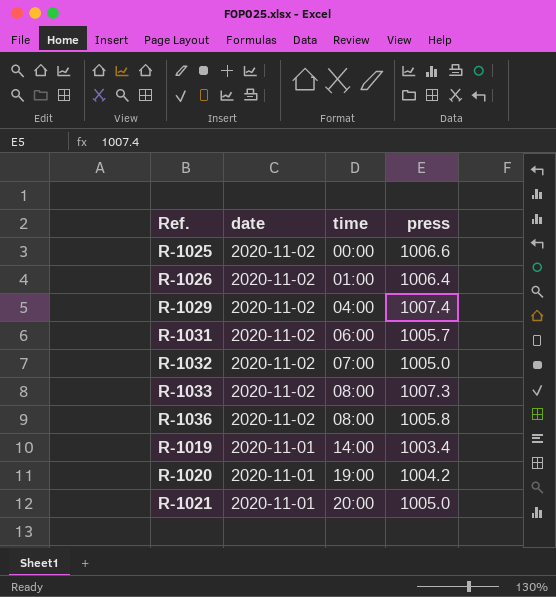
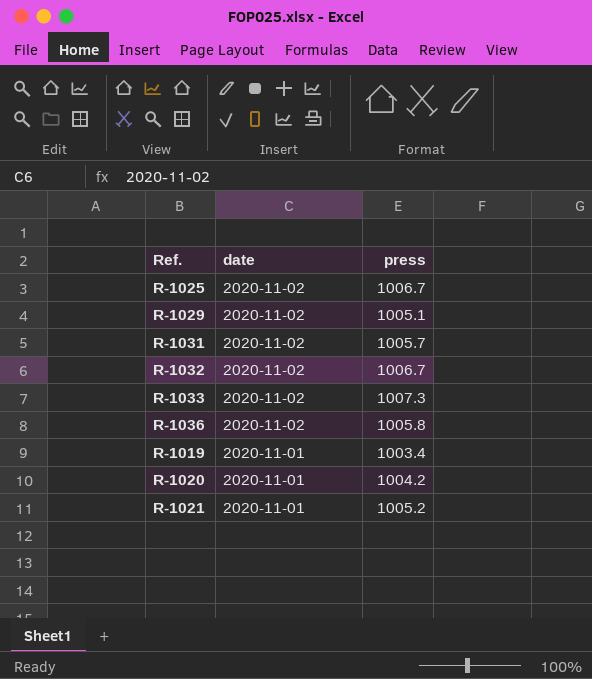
column time | position: 3 -> none
row R-1026: 2020-11-02 | 01:00 | 1006.4 -> none
R-1025 | press: 1006.6 -> 1006.7
R-1029 | press: 1007.4 -> 1005.1
R-1032 | press: 1005.0 -> 1006.7
R-1021 | press: 1005.0 -> 1005.2

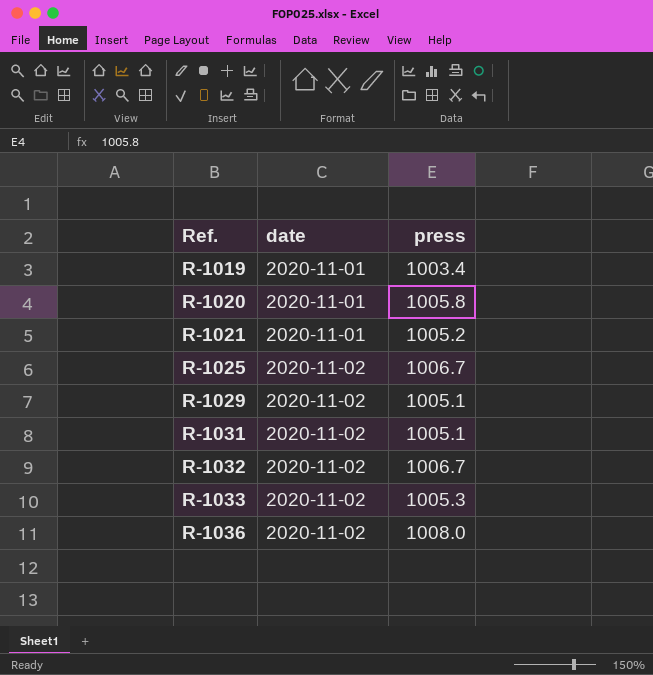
row order: date descending -> Ref. ascending
R-1020 | press: 1004.2 -> 1005.8
R-1031 | press: 1005.7 -> 1005.1
R-1033 | press: 1007.3 -> 1005.3
R-1036 | press: 1005.8 -> 1008.0

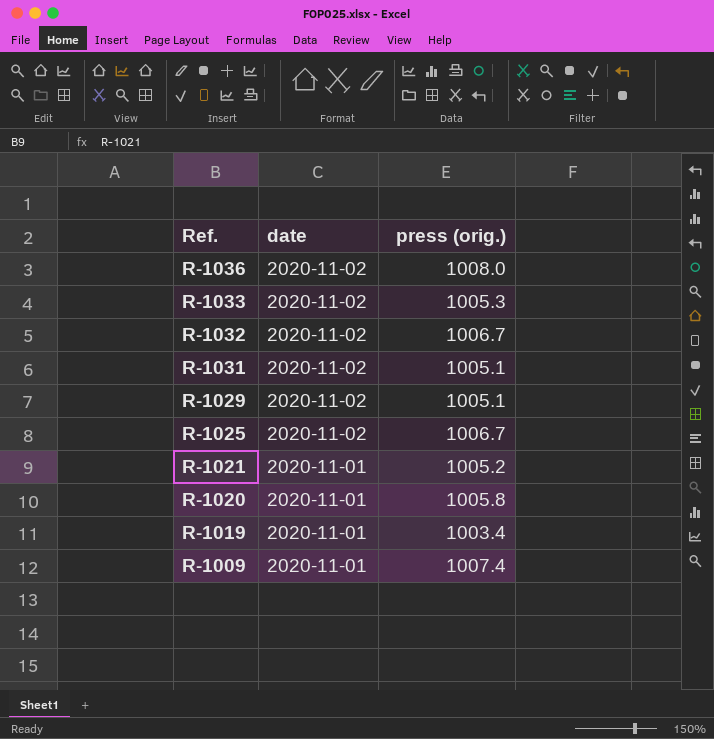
row order: Ref. ascending -> Ref. descending
column name: press -> press (orig.)
row R-1009: none -> 2020-11-01 | 1007.4

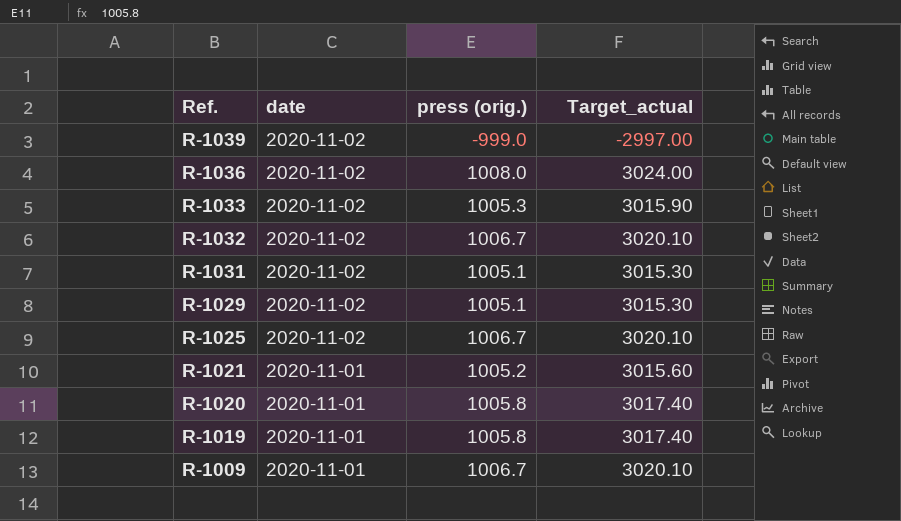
column Target_actual | formula: none -> [press (orig.)] * 3
row R-1039: none -> 2020-11-02 | -999.0 | -2997.00
R-1019 | press (orig.): 1003.4 -> 1005.8
R-1009 | press (orig.): 1007.4 -> 1006.7

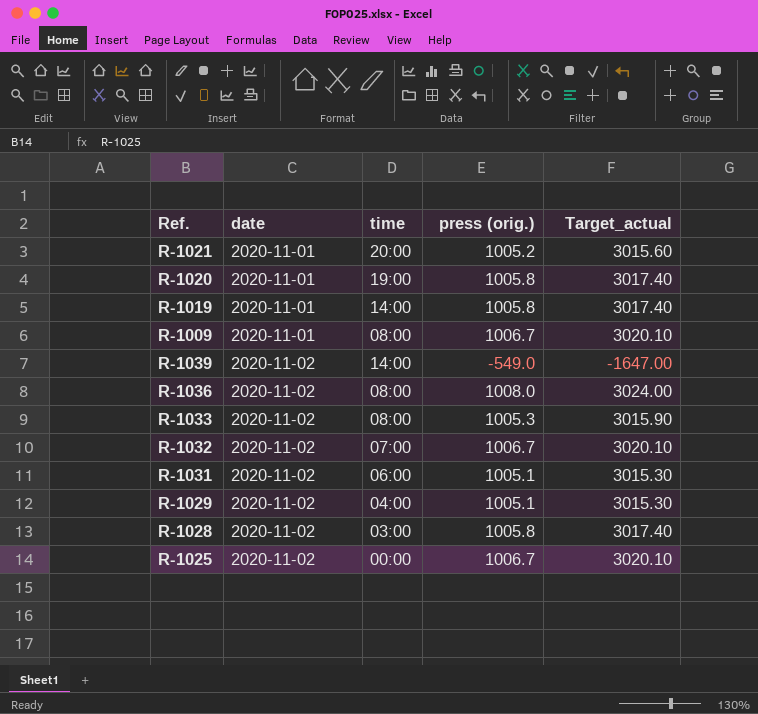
row order: Ref. descending -> date ascending
column time | position: none -> 3
R-1039 | press (orig.): -999.0 -> -549.0
R-1039 | Target_actual: -2997.00 -> -1647.00
row R-1028: none -> 2020-11-02 | 03:00 | 1005.8 | 3017.40

